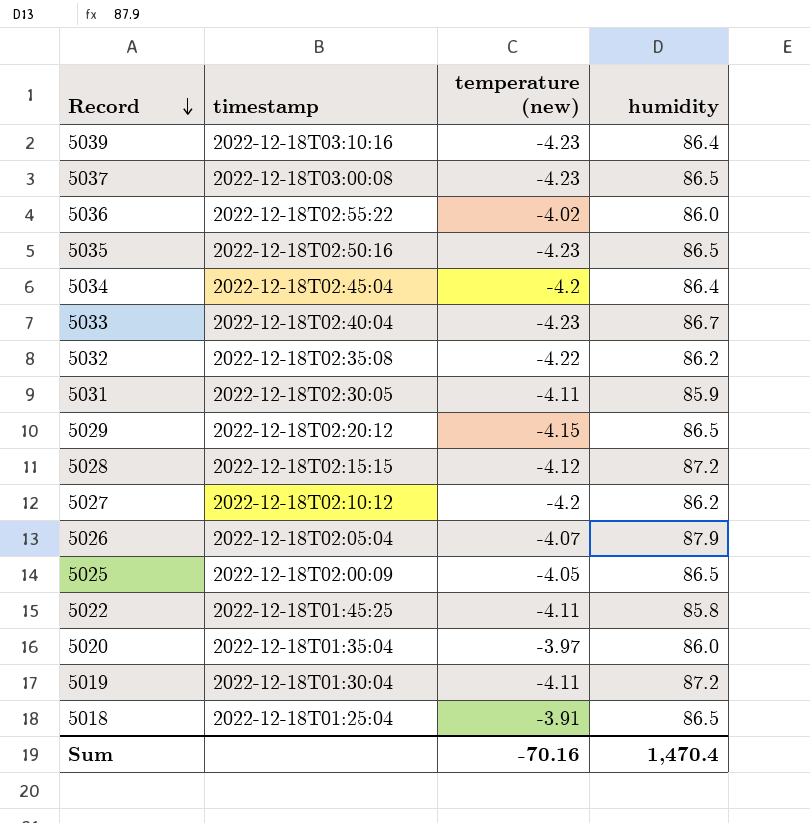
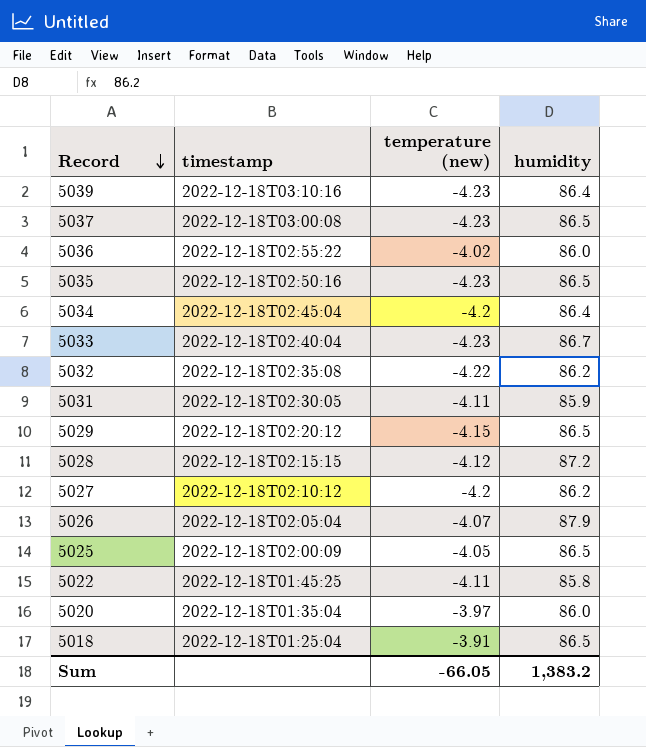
row 5019: 2022-12-18T01:30:04 | -4.11 | 87.2 -> none
Sum | temperature (new): -70.16 -> -66.05
Sum | humidity: 1,470.4 -> 1,383.2

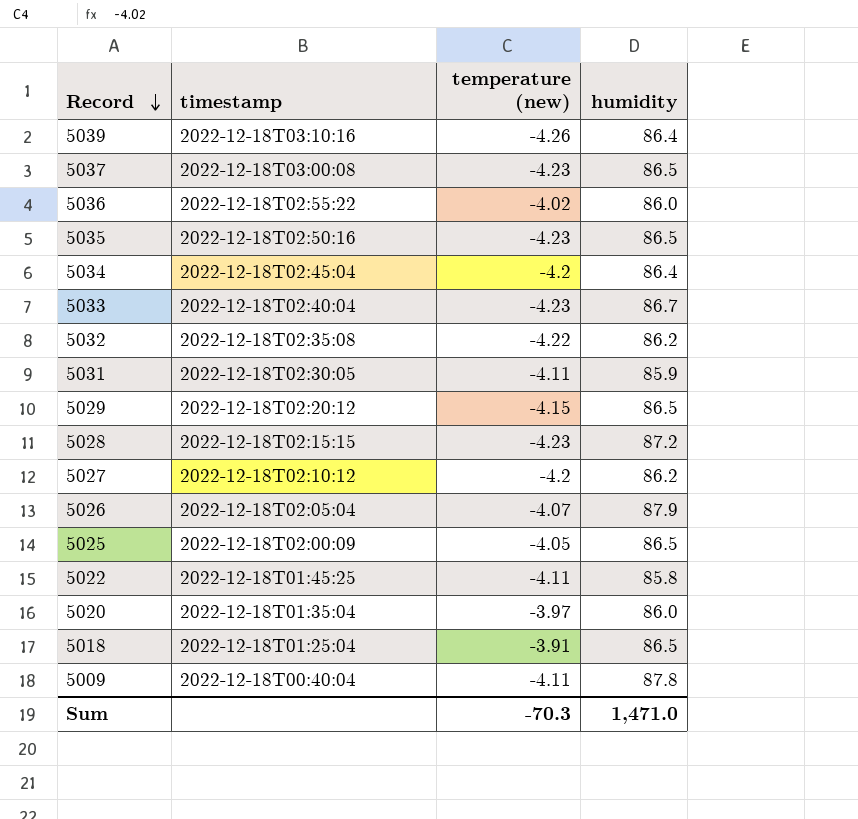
5039 | temperature (new): -4.23 -> -4.26
5028 | temperature (new): -4.12 -> -4.23
row 5009: none -> 2022-12-18T00:40:04 | -4.11 | 87.8
Sum | temperature (new): -66.05 -> -70.3
Sum | humidity: 1,383.2 -> 1,471.0

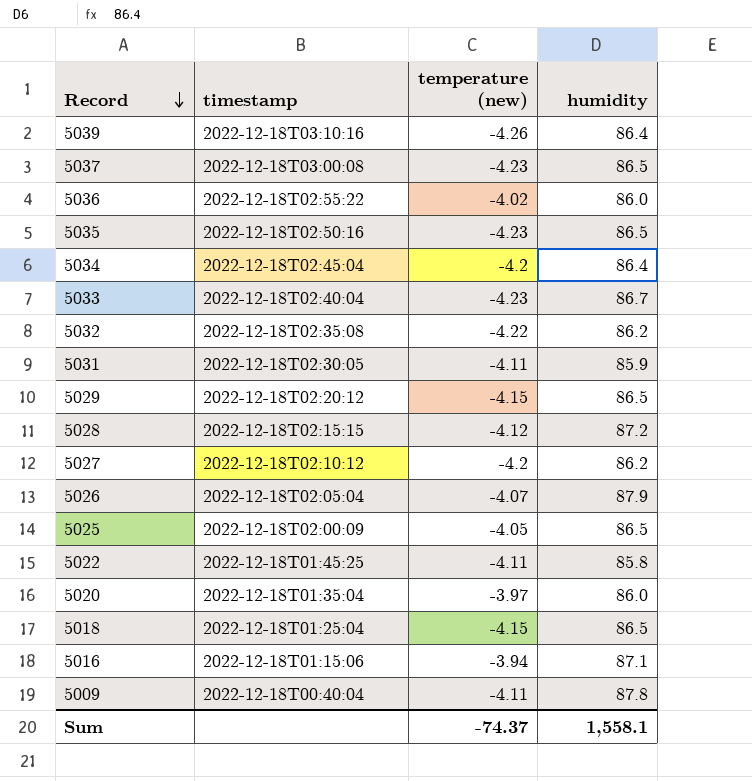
5028 | temperature (new): -4.23 -> -4.12
5018 | temperature (new): -3.91 -> -4.15
row 5016: none -> 2022-12-18T01:15:06 | -3.94 | 87.1
Sum | temperature (new): -70.3 -> -74.37
Sum | humidity: 1,471.0 -> 1,558.1

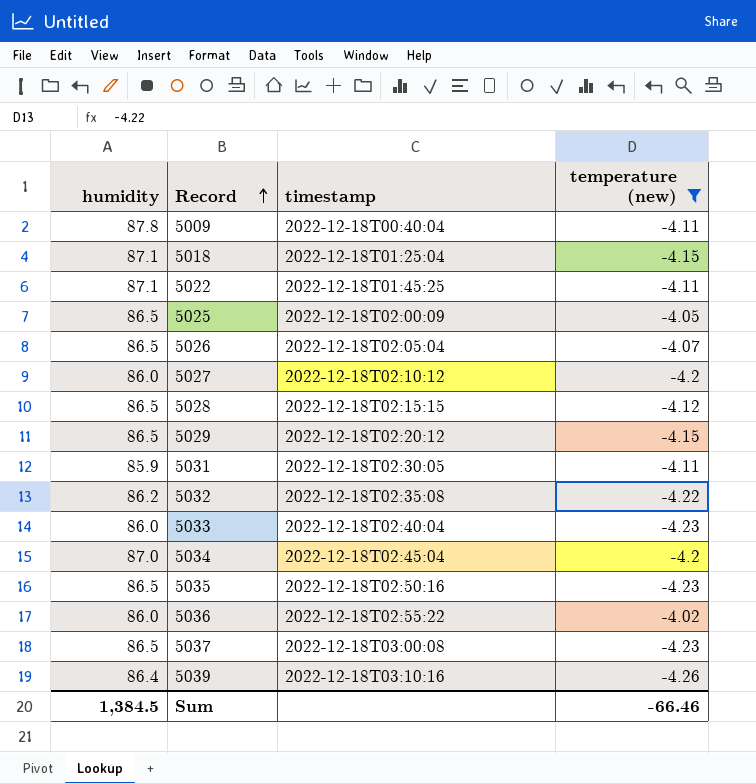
filter: none -> temperature (new) <= -4.02
row order: Record descending -> Record ascending
column humidity | position: 4 -> 1
5018 | humidity: 86.5 -> 87.1
5022 | humidity: 85.8 -> 87.1
5026 | humidity: 87.9 -> 86.5
5027 | humidity: 86.2 -> 86.0
5028 | humidity: 87.2 -> 86.5
5033 | humidity: 86.7 -> 86.0
5034 | humidity: 86.4 -> 87.0
Sum | humidity: 1,558.1 -> 1,384.5
Sum | temperature (new): -74.37 -> -66.46

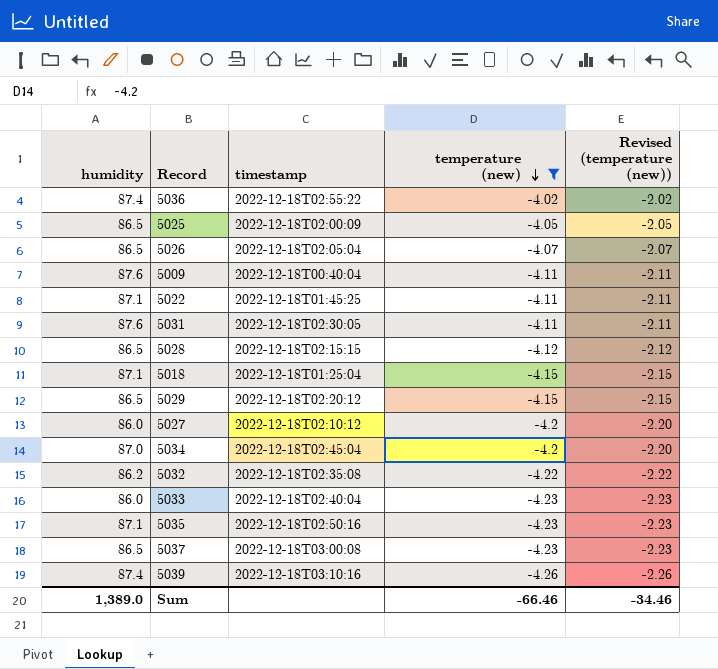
row order: Record ascending -> temperature (new) descending
column Revised (temperature (new)) | formula: none -> [temperature (new)] + 2
5036 | humidity: 86.0 -> 87.4
5009 | humidity: 87.8 -> 87.6
5031 | humidity: 85.9 -> 87.6
5035 | humidity: 86.5 -> 87.1
5039 | humidity: 86.4 -> 87.4
Sum | humidity: 1,384.5 -> 1,389.0

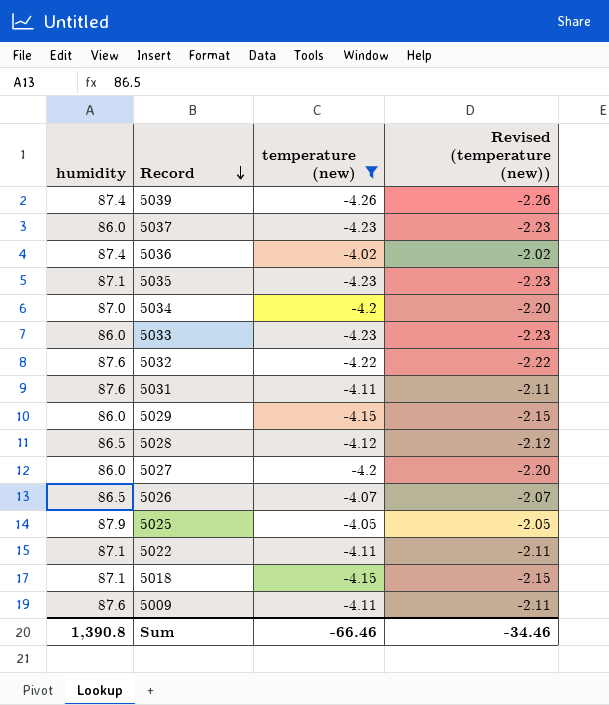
row order: temperature (new) descending -> Record descending
column timestamp | position: 3 -> none
5037 | humidity: 86.5 -> 86.0
5032 | humidity: 86.2 -> 87.6
5029 | humidity: 86.5 -> 86.0
5025 | humidity: 86.5 -> 87.9
Sum | humidity: 1,389.0 -> 1,390.8

